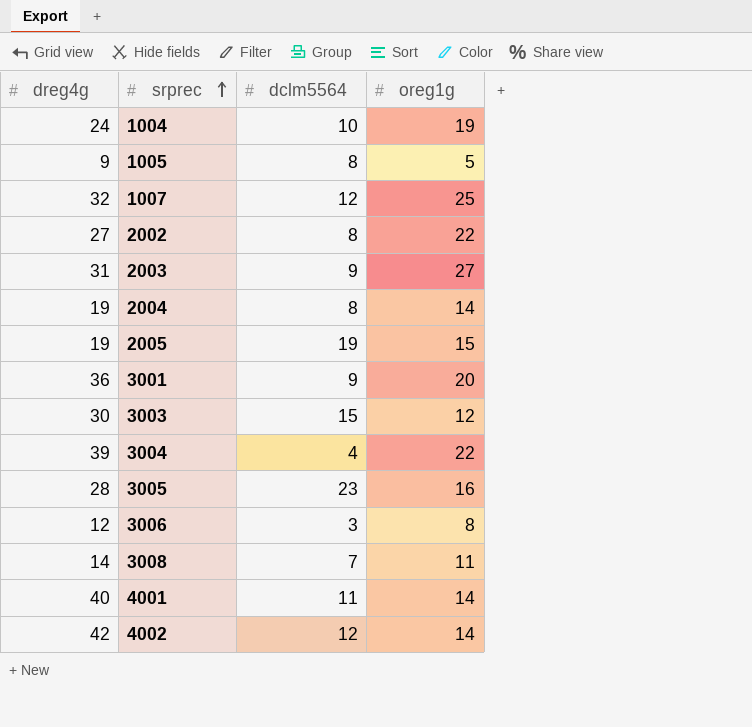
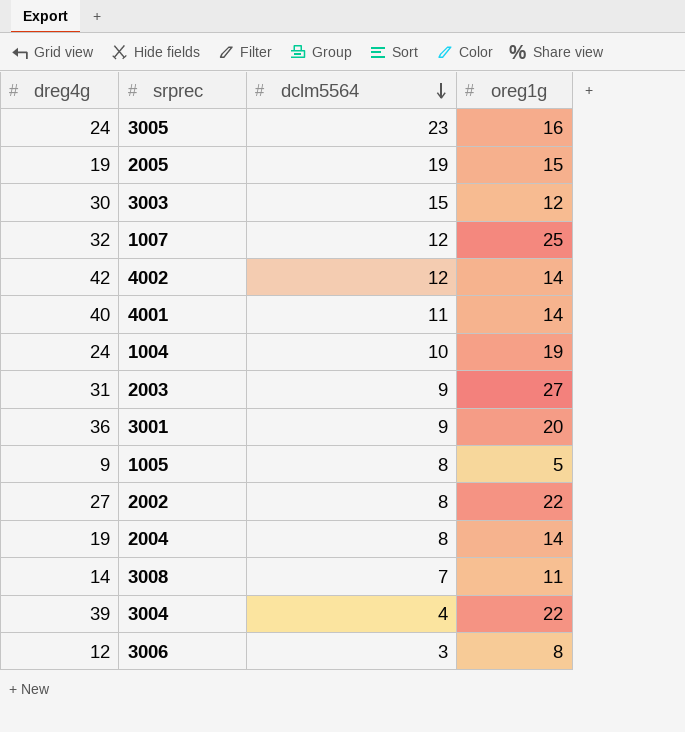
row order: srprec ascending -> dclm5564 descending
3005 | dreg4g: 28 -> 24

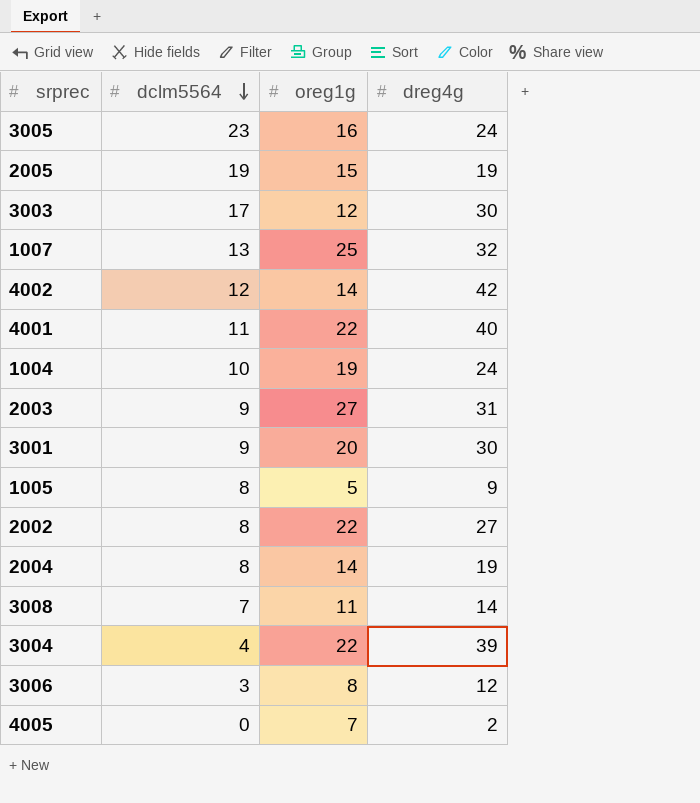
column dreg4g | position: 1 -> 4
3003 | dclm5564: 15 -> 17
1007 | dclm5564: 12 -> 13
4001 | oreg1g: 14 -> 22
3001 | dreg4g: 36 -> 30
row 4005: none -> 0 | 7 | 2

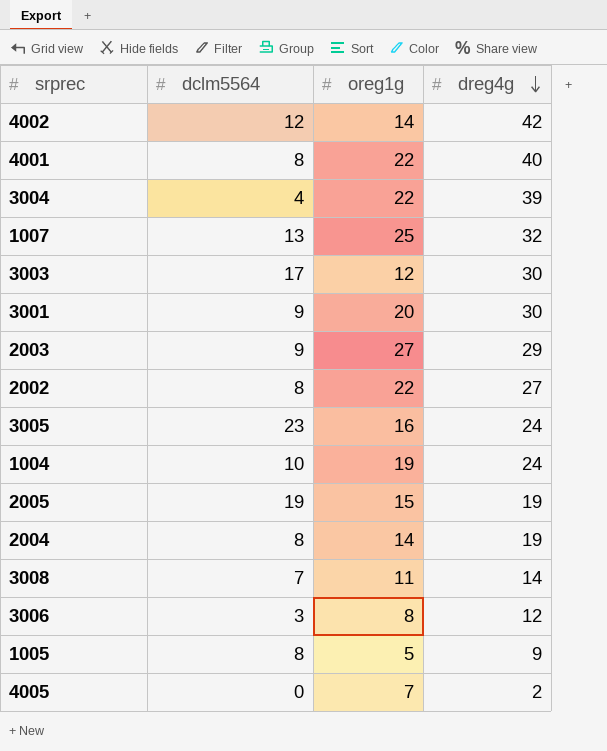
row order: dclm5564 descending -> dreg4g descending
4001 | dclm5564: 11 -> 8
2003 | dreg4g: 31 -> 29

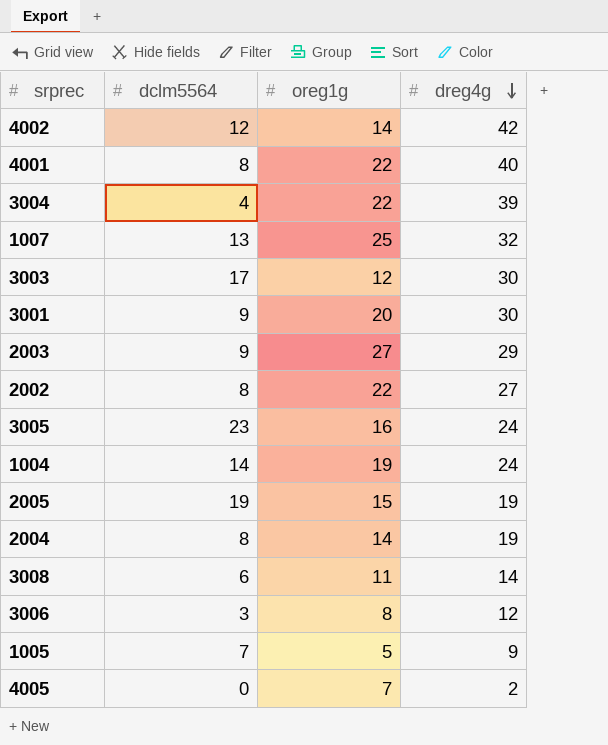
1004 | dclm5564: 10 -> 14
3008 | dclm5564: 7 -> 6
1005 | dclm5564: 8 -> 7

